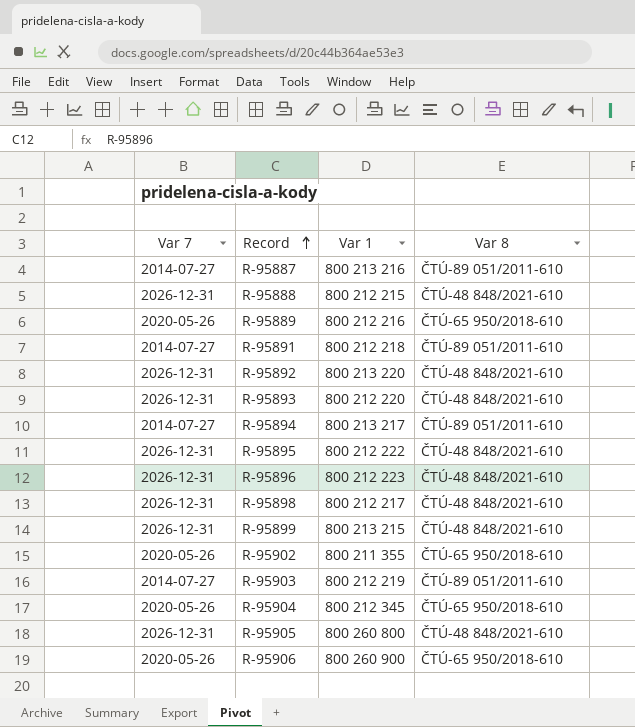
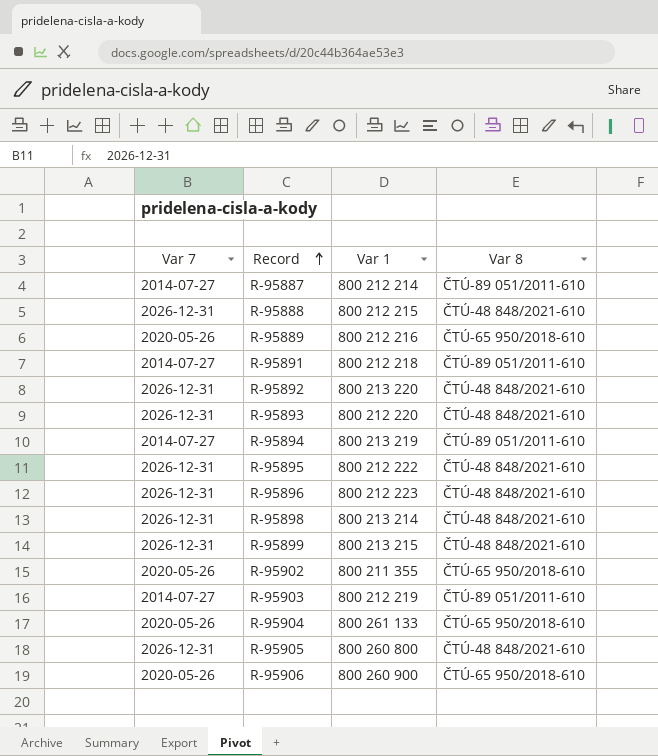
R-95887 | Var 1: 800 213 216 -> 800 212 214
R-95894 | Var 1: 800 213 217 -> 800 213 219
R-95898 | Var 1: 800 212 217 -> 800 213 214
R-95904 | Var 1: 800 212 345 -> 800 261 133

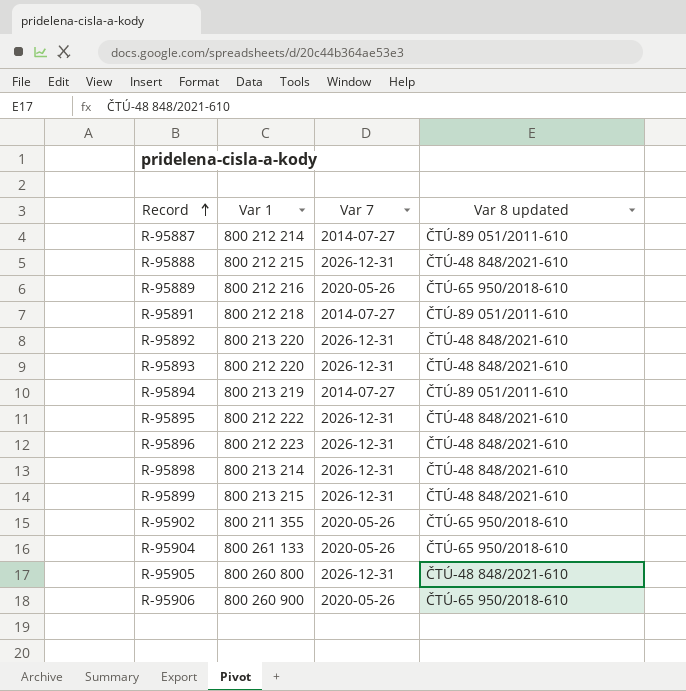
column Var 7 | position: 1 -> 3
column name: Var 8 -> Var 8 updated
row R-95903: 2014-07-27 | 800 212 219 | ČTÚ-89 051/2011-610 -> none

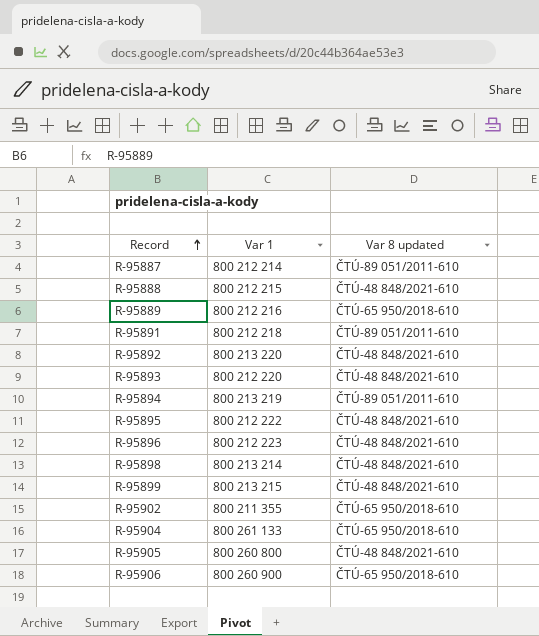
column Var 7 | position: 3 -> none

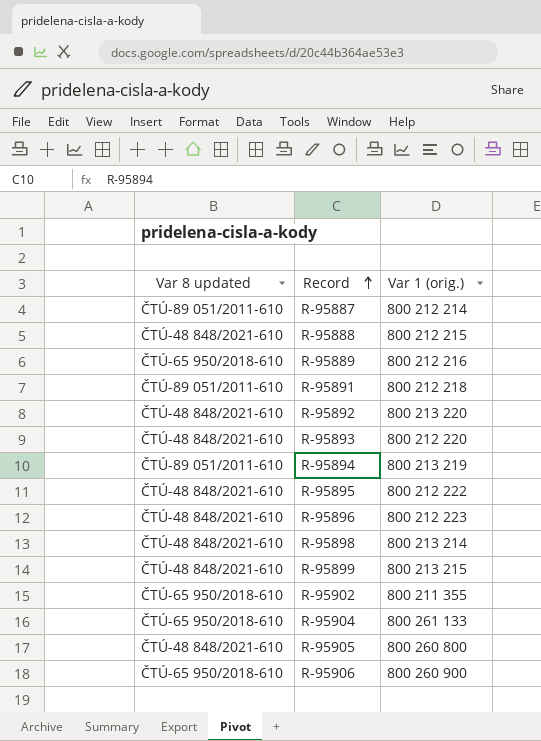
column Var 8 updated | position: 3 -> 1
column name: Var 1 -> Var 1 (orig.)

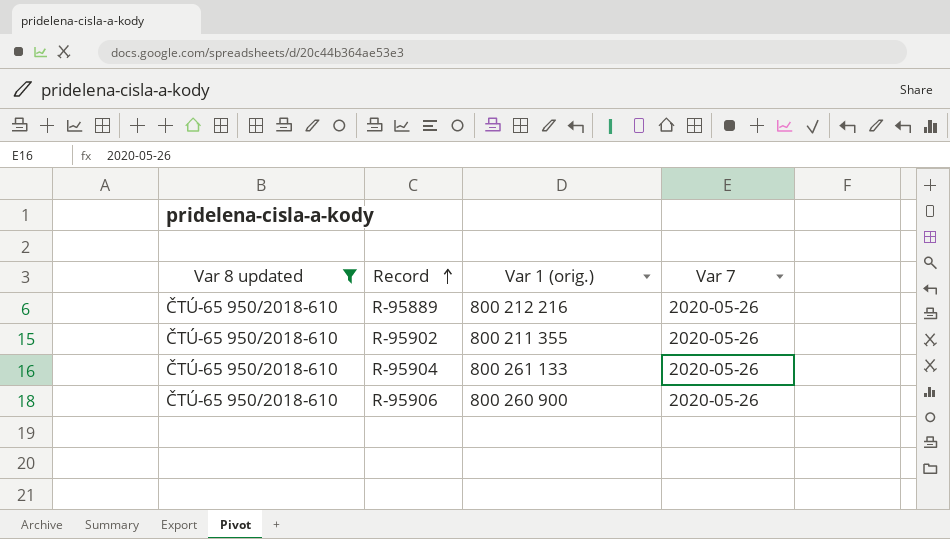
filter: none -> Var 8 updated = ČTÚ-65 950/2018-610
column Var 7 | position: none -> 4

